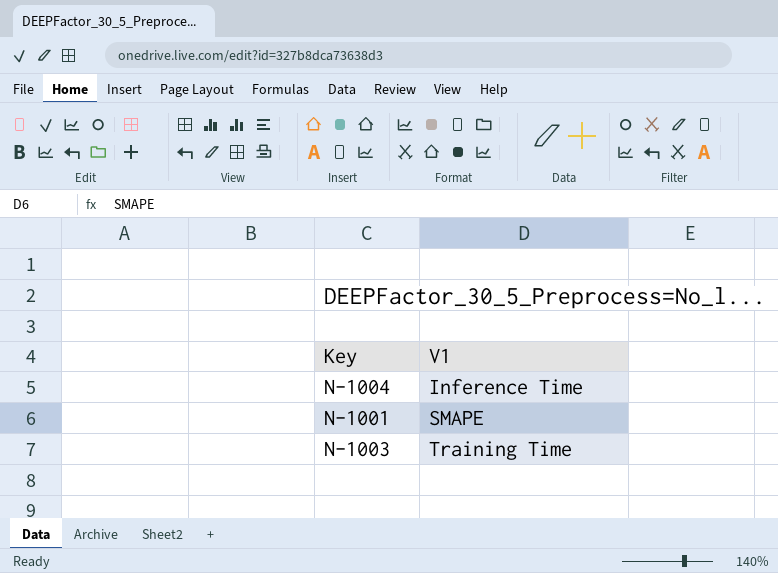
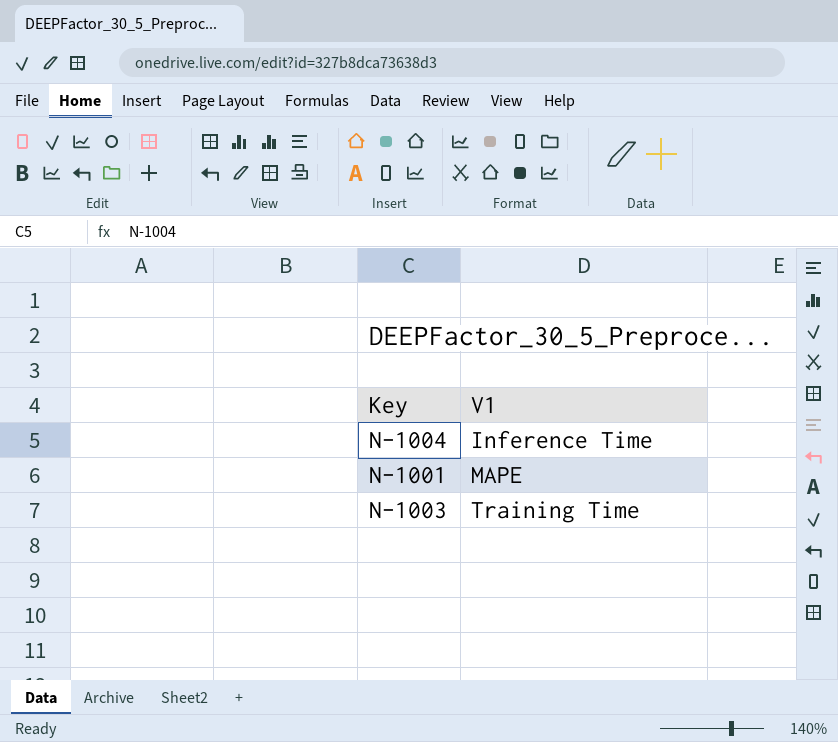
N-1001 | V1: SMAPE -> MAPE

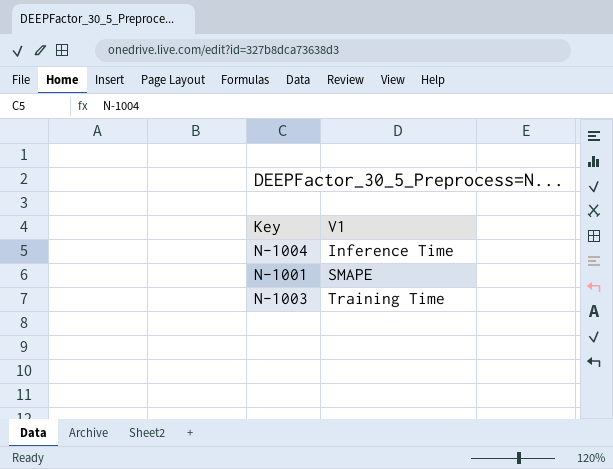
N-1001 | V1: MAPE -> SMAPE

